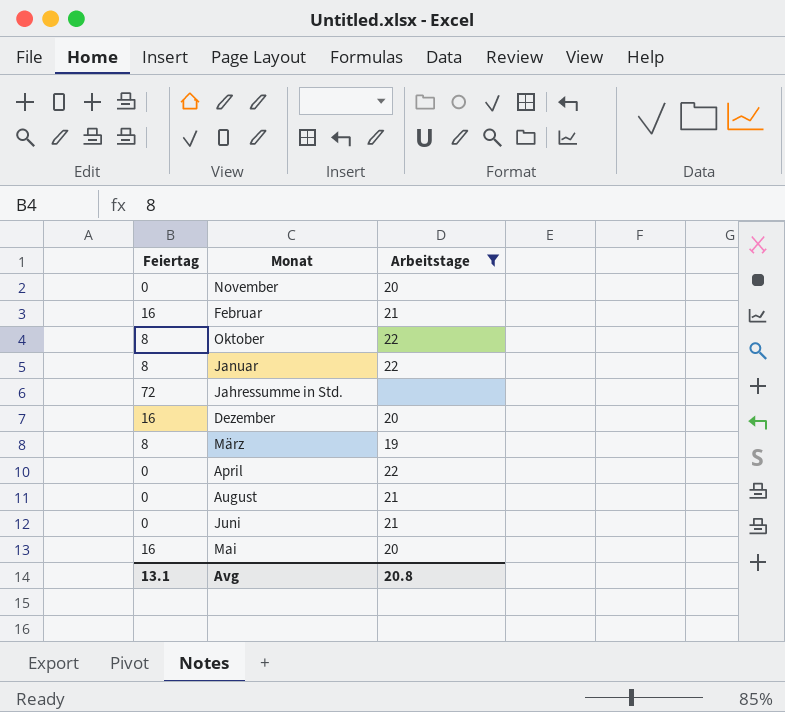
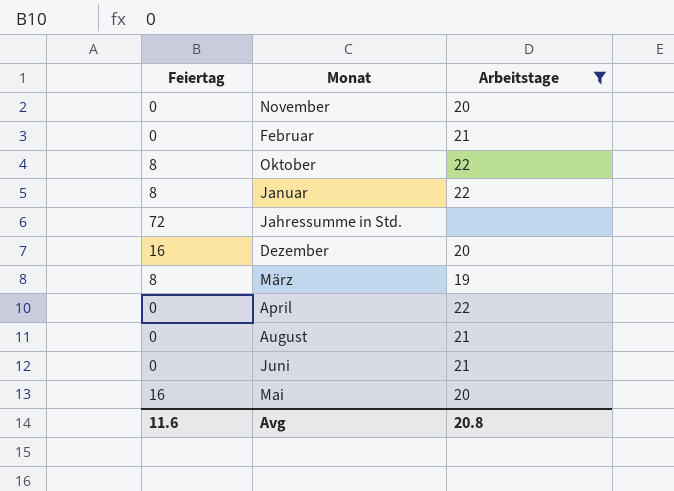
Februar | Feiertag: 16 -> 0
Avg | Feiertag: 13.1 -> 11.6

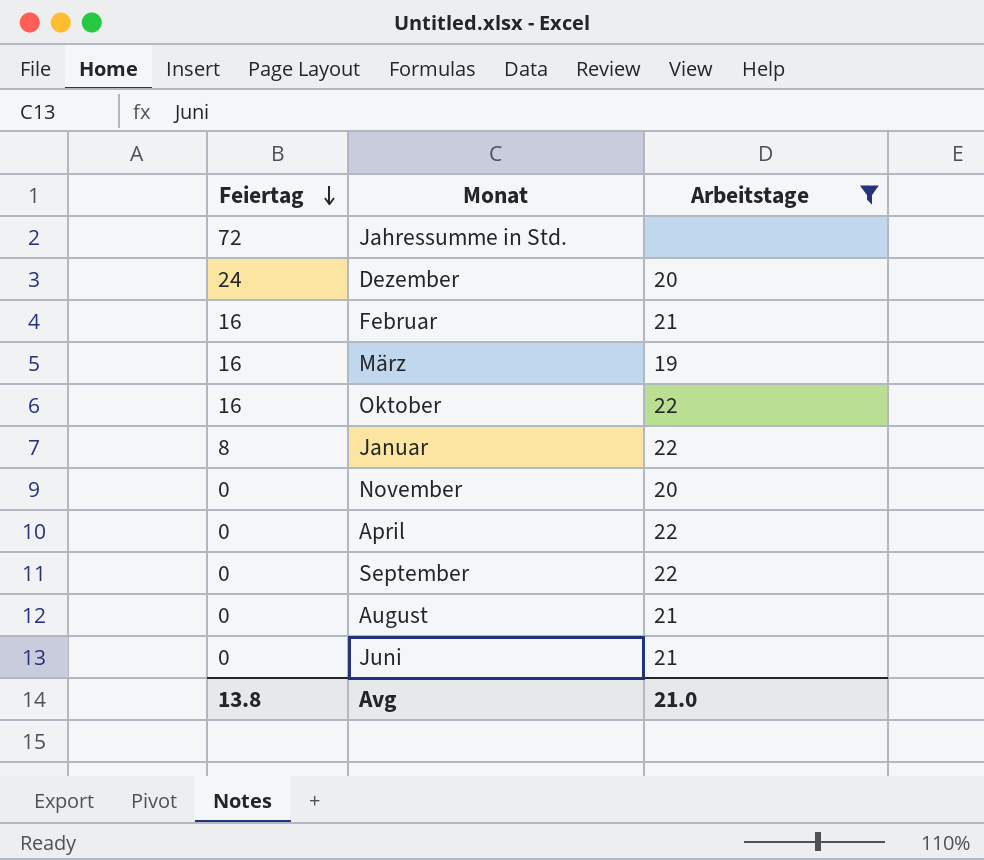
row order: none -> Feiertag descending
row Mai: 16 | 20 -> none
Dezember | Feiertag: 16 -> 24
Februar | Feiertag: 0 -> 16
März | Feiertag: 8 -> 16
Oktober | Feiertag: 8 -> 16
row September: none -> 0 | 22
Avg | Feiertag: 11.6 -> 13.8
Avg | Arbeitstage: 20.8 -> 21.0

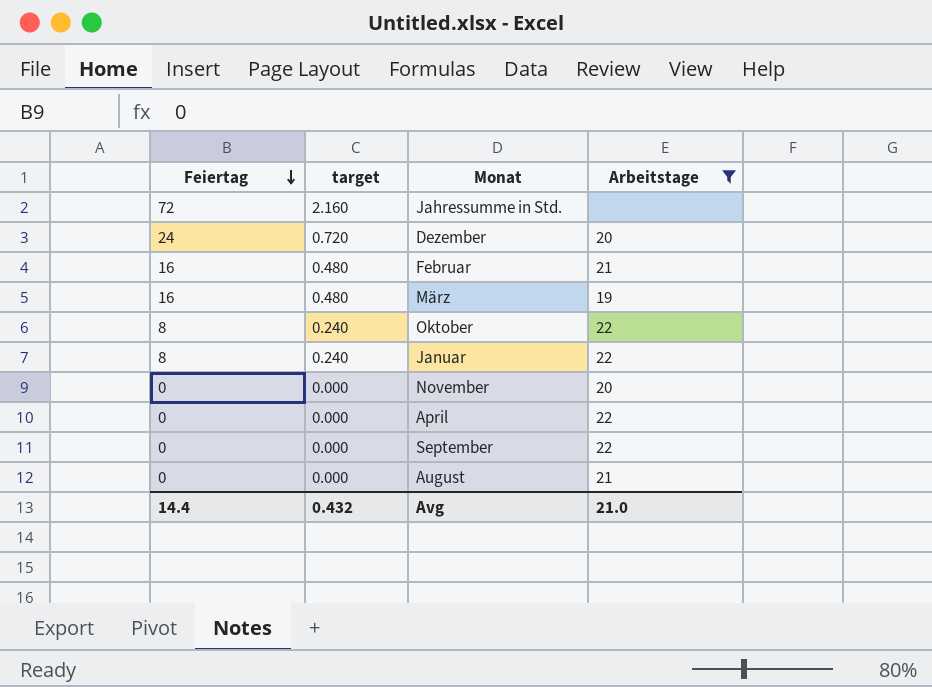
column target | formula: none -> [Feiertag] * 0.03
row Juni: 0 | 21 -> none
Oktober | Feiertag: 16 -> 8
Avg | Feiertag: 13.8 -> 14.4

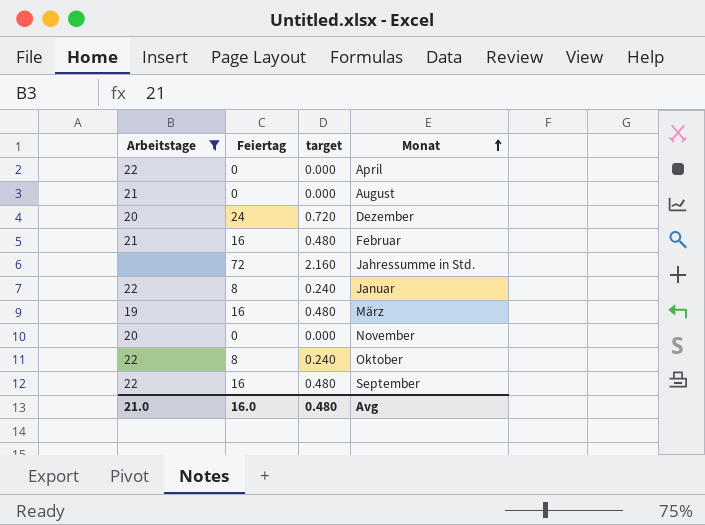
row order: Feiertag descending -> Monat ascending
column Arbeitstage | position: 4 -> 1
September | Feiertag: 0 -> 16
September | target: 0.000 -> 0.480
Avg | Feiertag: 14.4 -> 16.0
Avg | target: 0.432 -> 0.480

